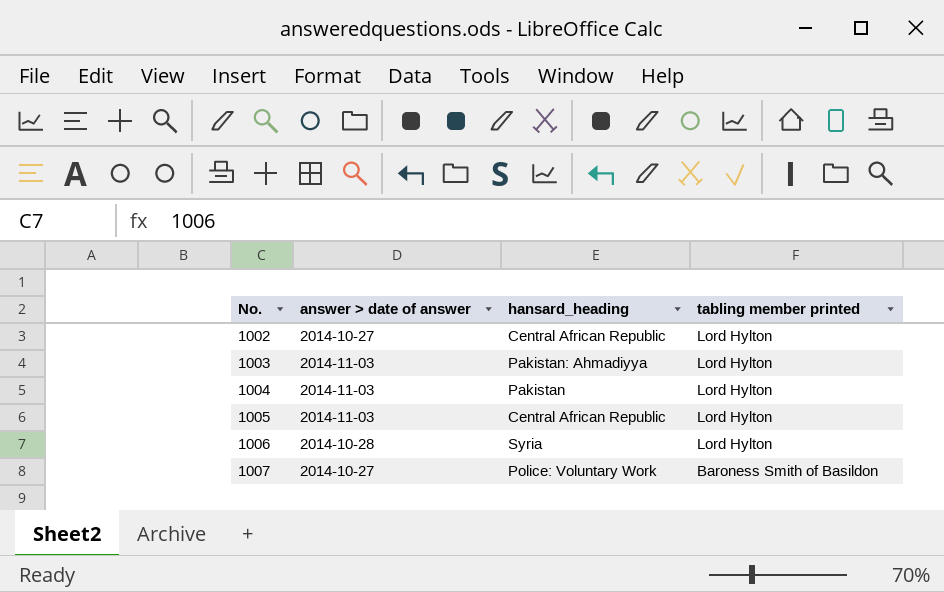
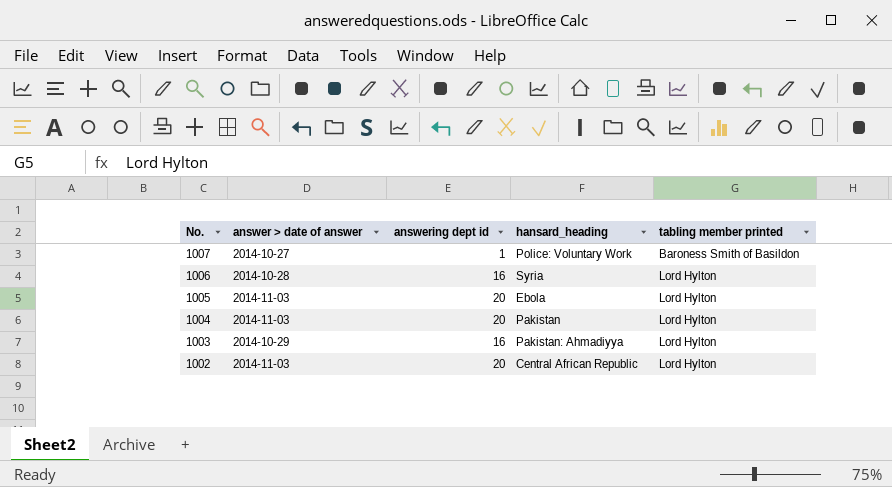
row order: No. ascending -> No. descending
column answering dept id | position: none -> 3
1005 | hansard_heading: Central African Republic -> Ebola
1003 | answer > date of answer: 2014-11-03 -> 2014-10-29
1002 | answer > date of answer: 2014-10-27 -> 2014-11-03

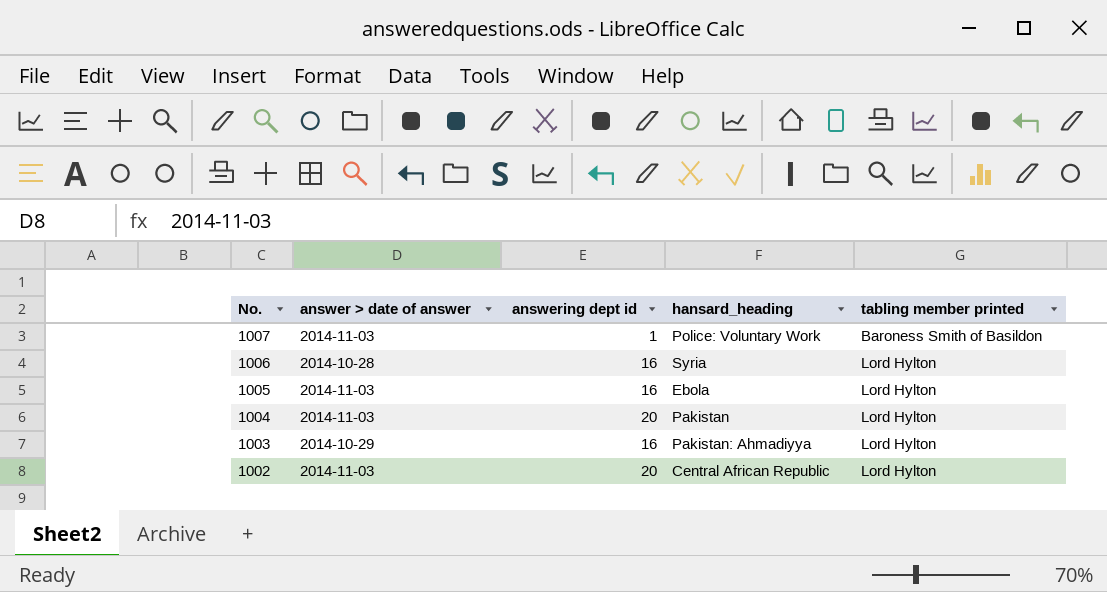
1007 | answer > date of answer: 2014-10-27 -> 2014-11-03
1005 | answering dept id: 20 -> 16

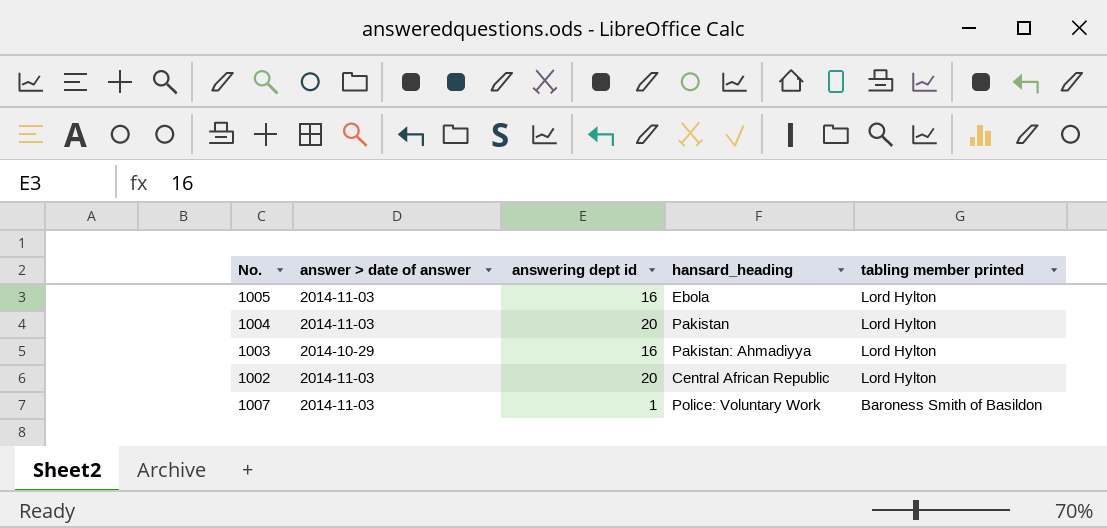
row order: No. descending -> tabling member printed descending
row 1006: 2014-10-28 | 16 | Syria | Lord Hylton -> none

